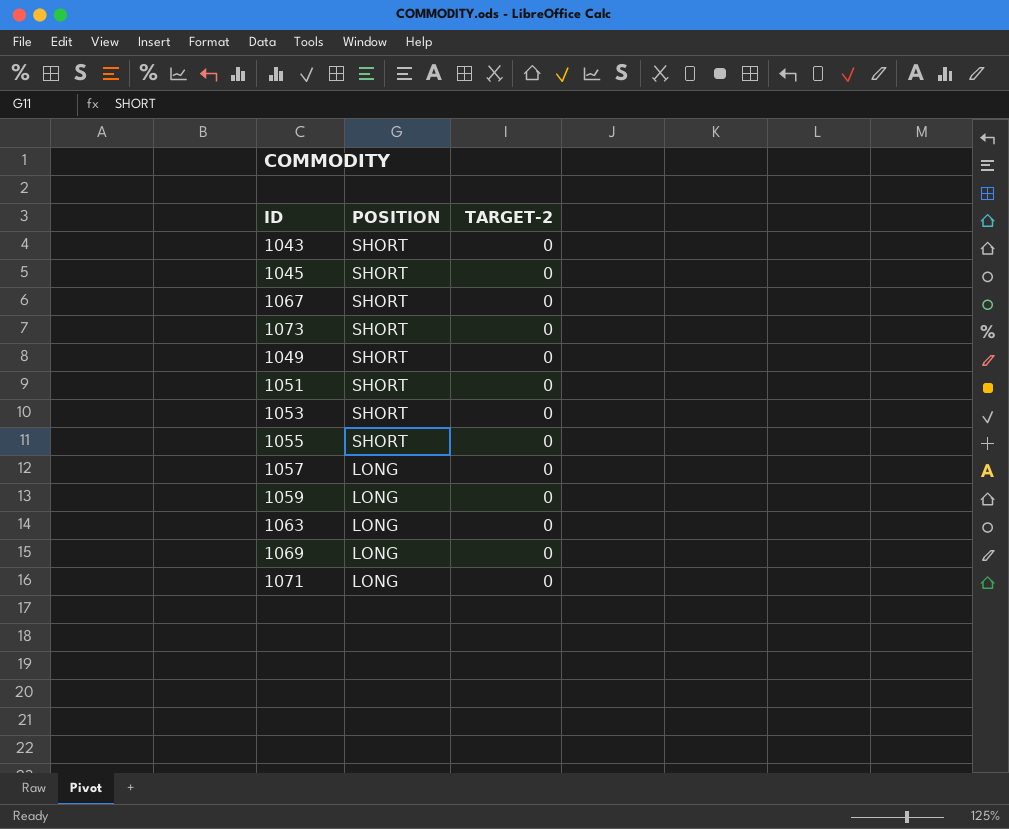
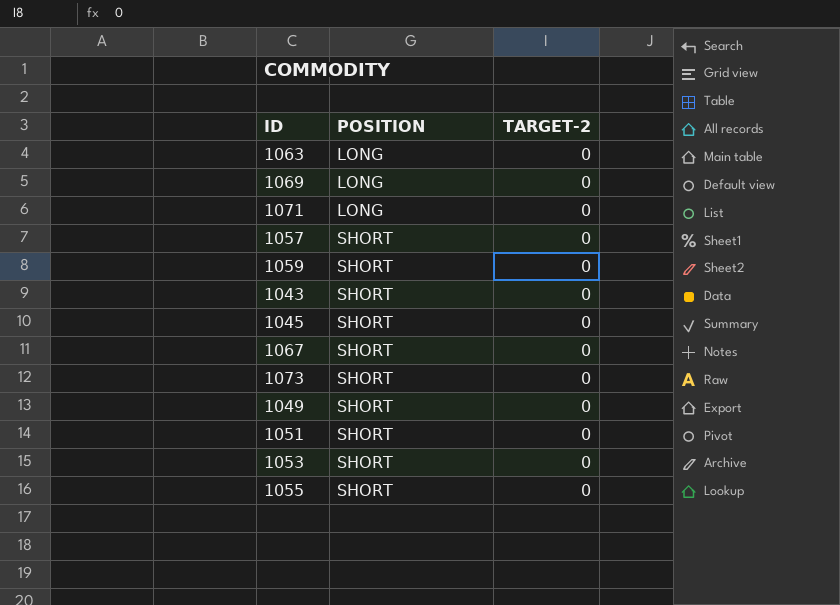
row order: POSITION descending -> POSITION ascending
1057 | POSITION: LONG -> SHORT
1059 | POSITION: LONG -> SHORT

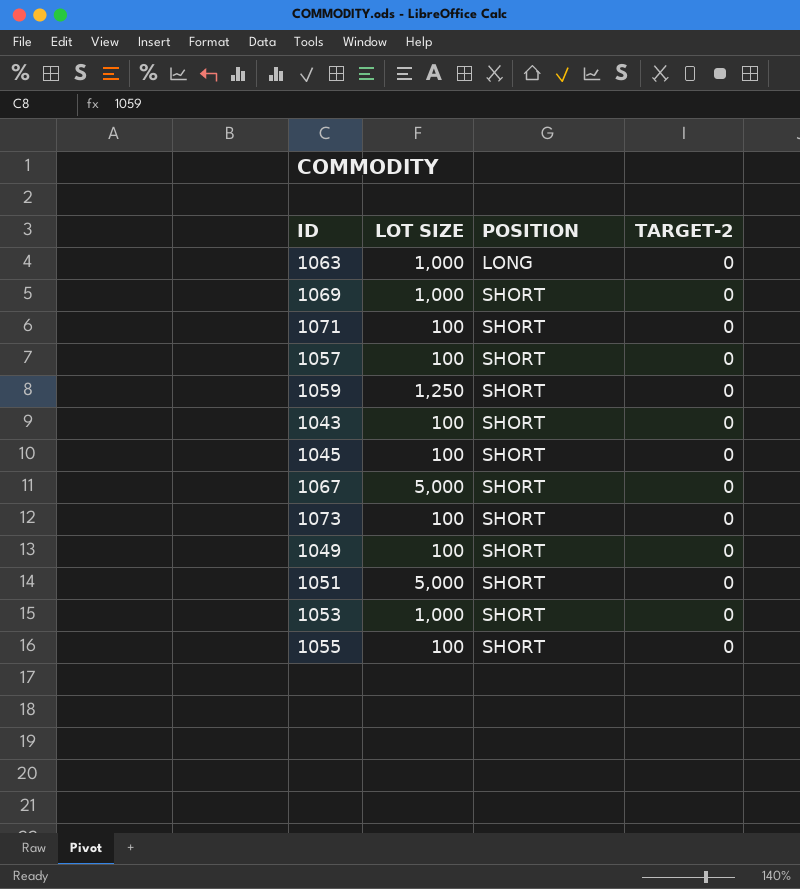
column LOT SIZE | position: none -> 2
1069 | POSITION: LONG -> SHORT
1071 | POSITION: LONG -> SHORT

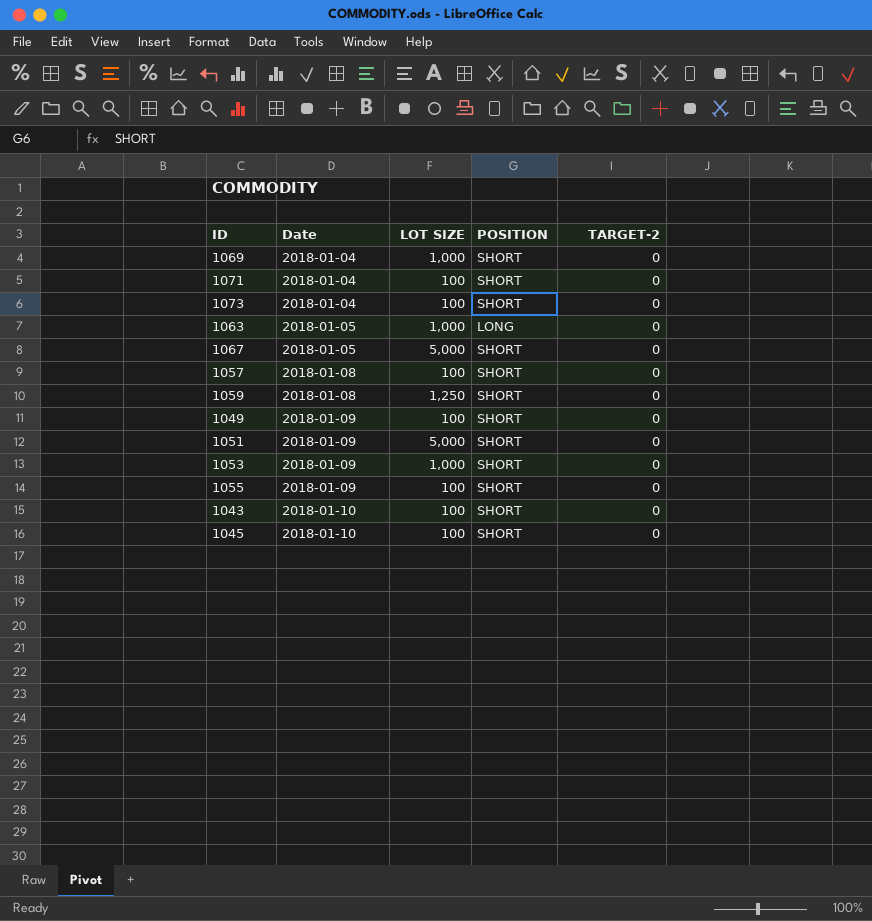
row order: POSITION ascending -> Date ascending
column Date | position: none -> 2

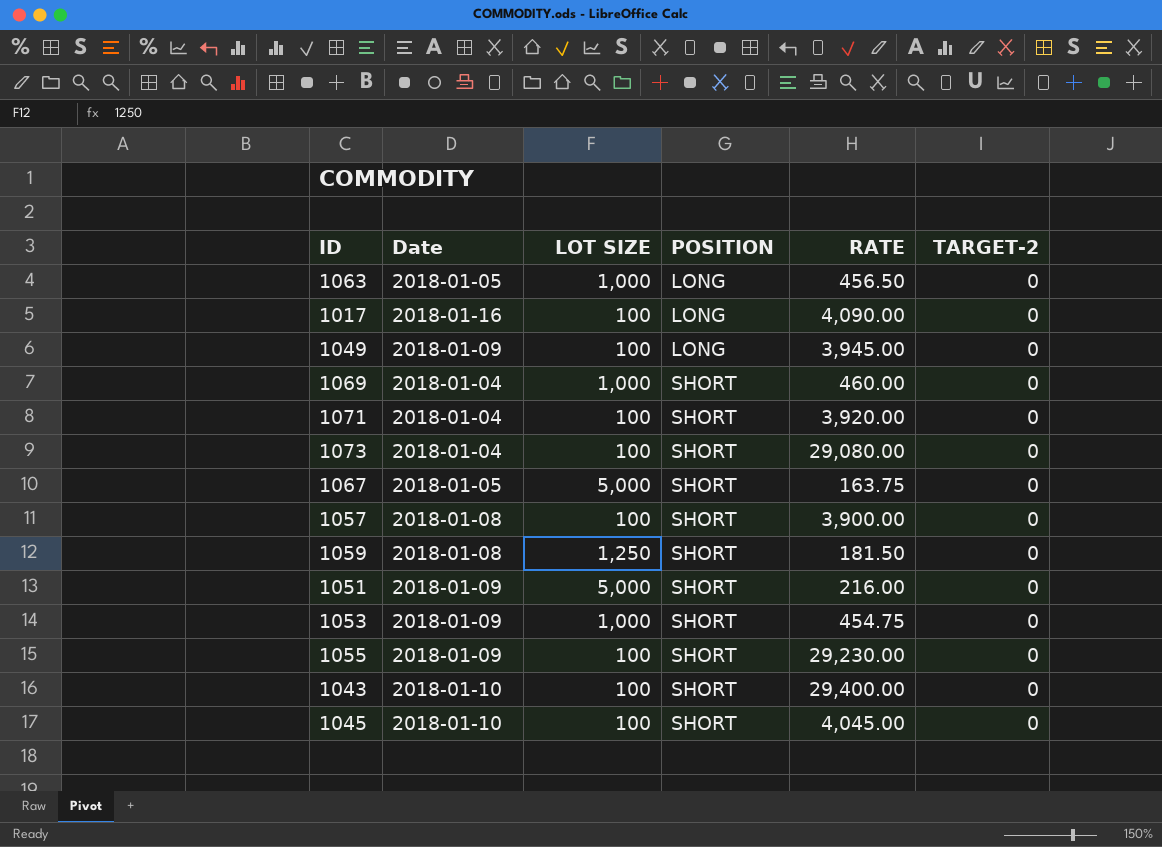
row order: Date ascending -> POSITION ascending
column RATE | position: none -> 5
row 1017: none -> 2018-01-16 | 100 | LONG | 4,090.00 | 0
1049 | POSITION: SHORT -> LONG

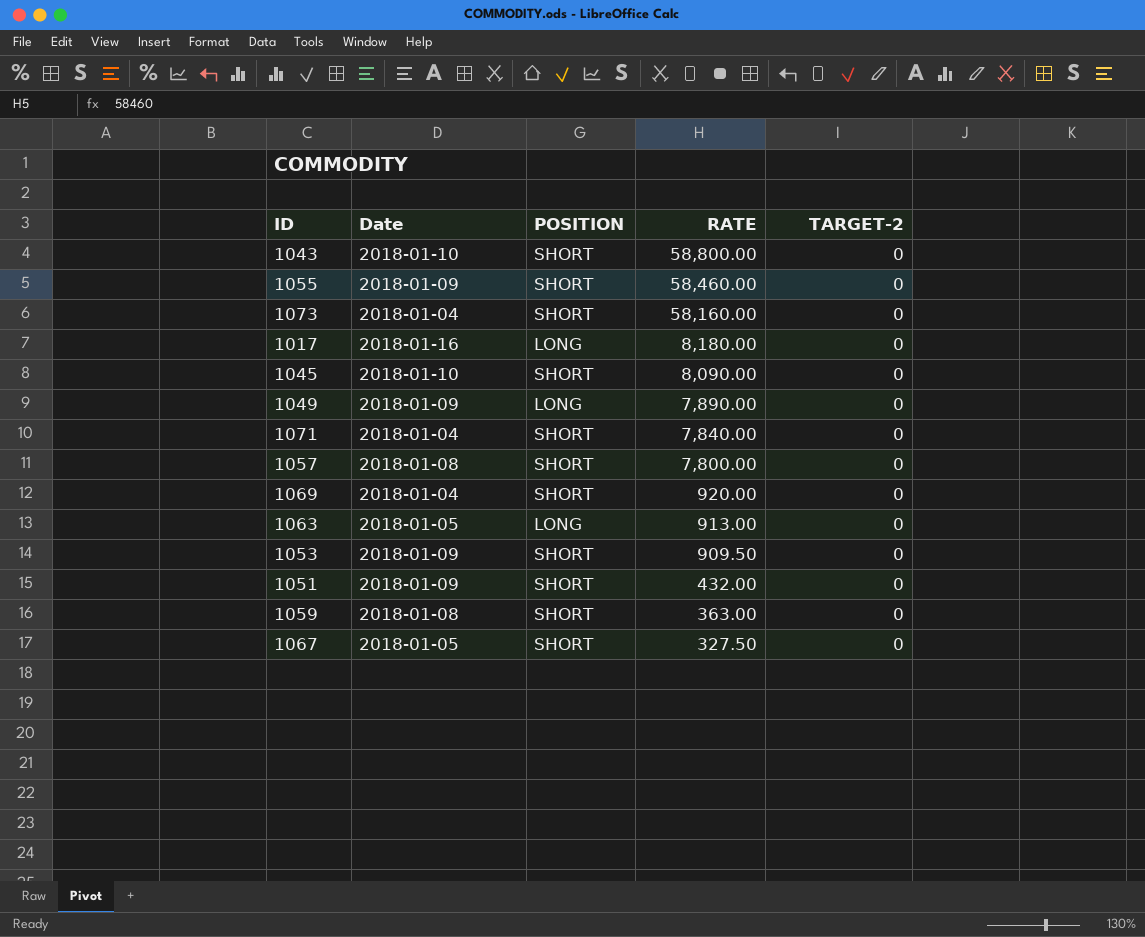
row order: POSITION ascending -> RATE descending
column LOT SIZE | position: 3 -> none
1043 | RATE: 29,400.00 -> 58,800.00
1055 | RATE: 29,230.00 -> 58,460.00
1073 | RATE: 29,080.00 -> 58,160.00
1017 | RATE: 4,090.00 -> 8,180.00
1045 | RATE: 4,045.00 -> 8,090.00
1049 | RATE: 3,945.00 -> 7,890.00
1071 | RATE: 3,920.00 -> 7,840.00
1057 | RATE: 3,900.00 -> 7,800.00
1069 | RATE: 460.00 -> 920.00
1063 | RATE: 456.50 -> 913.00
1053 | RATE: 454.75 -> 909.50
1051 | RATE: 216.00 -> 432.00
1059 | RATE: 181.50 -> 363.00
1067 | RATE: 163.75 -> 327.50

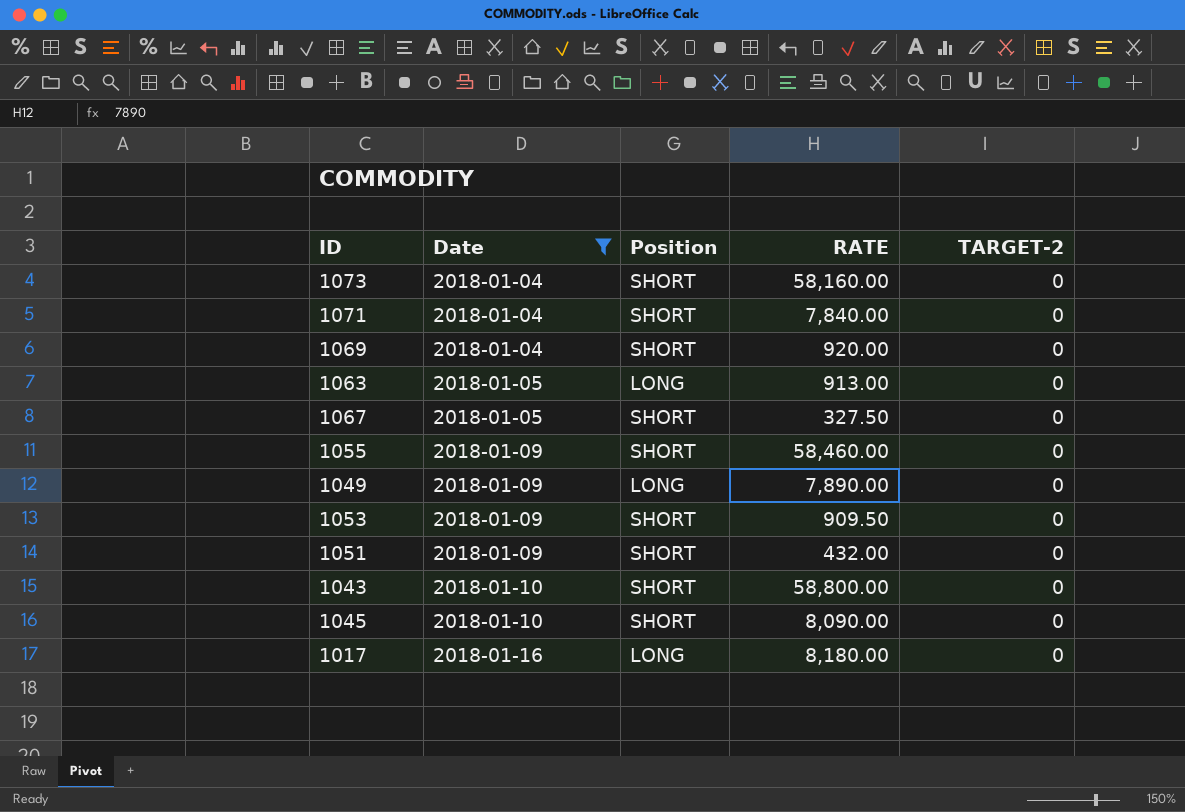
filter: none -> Date != 2018-01-08
row order: RATE descending -> Date ascending
column name: POSITION -> Position

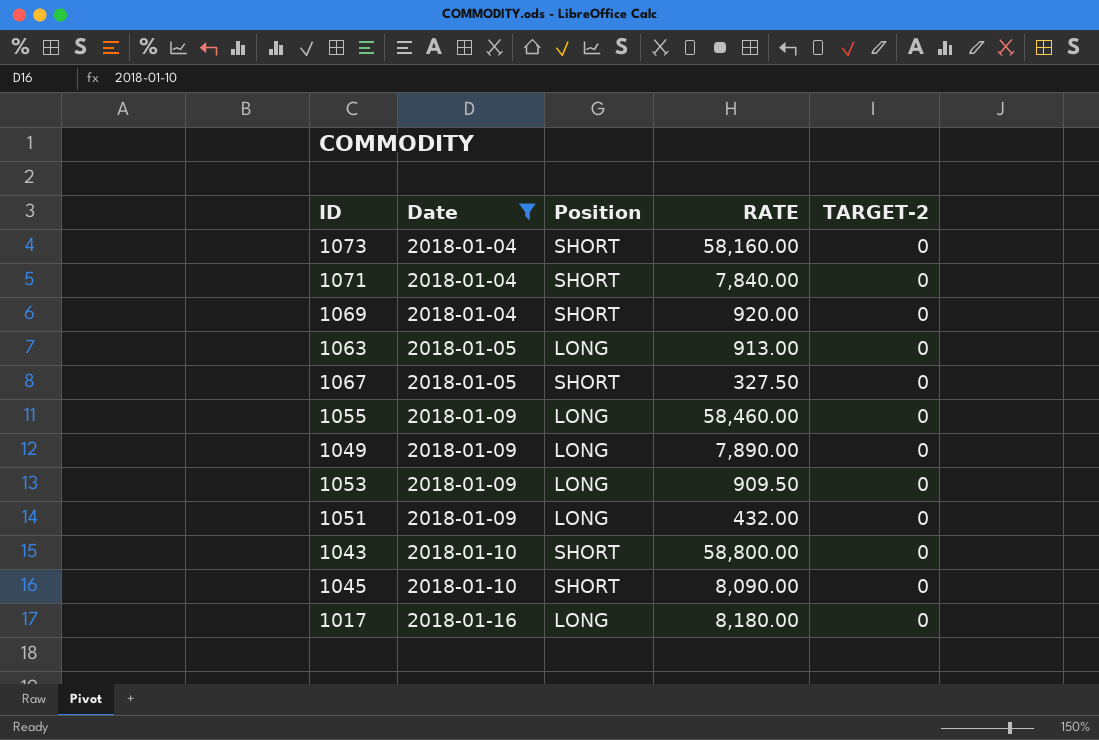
1055 | Position: SHORT -> LONG
1053 | Position: SHORT -> LONG
1051 | Position: SHORT -> LONG

